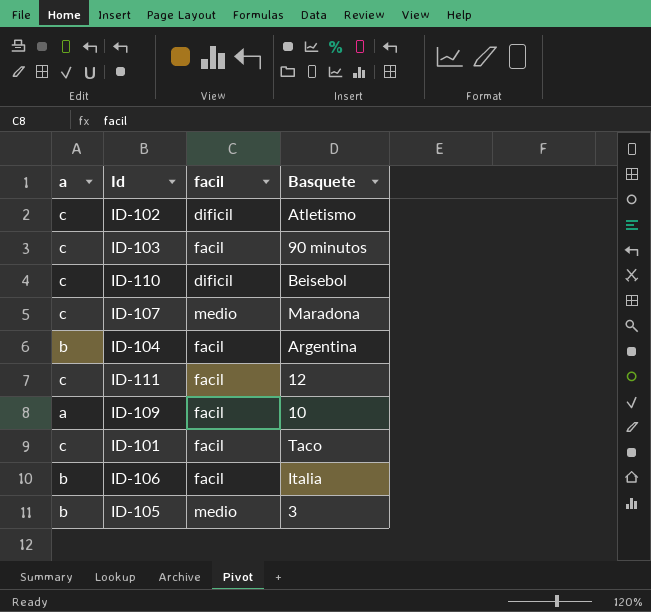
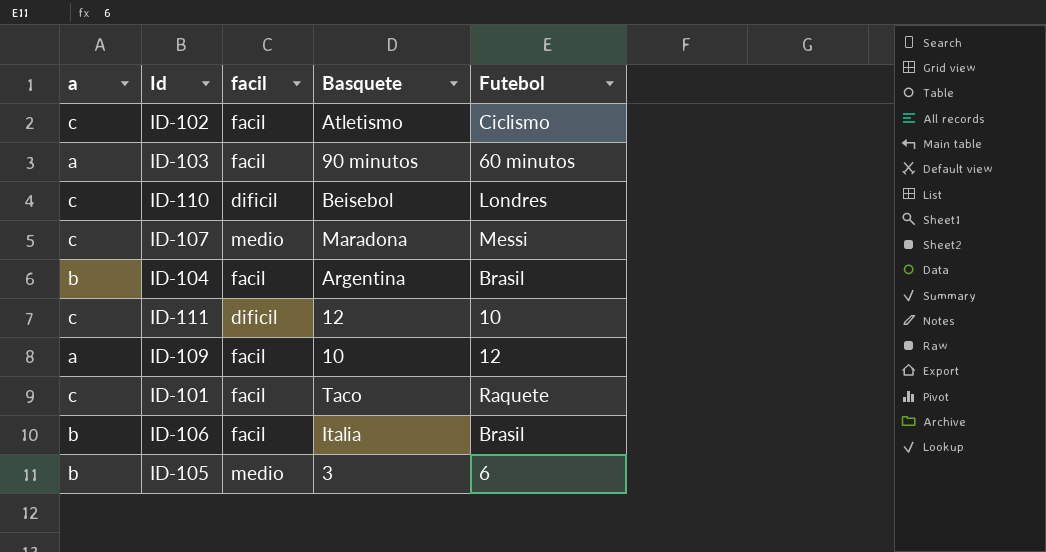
column Futebol | position: none -> 5
ID-102 | facil: dificil -> facil
ID-103 | a: c -> a
ID-111 | facil: facil -> dificil

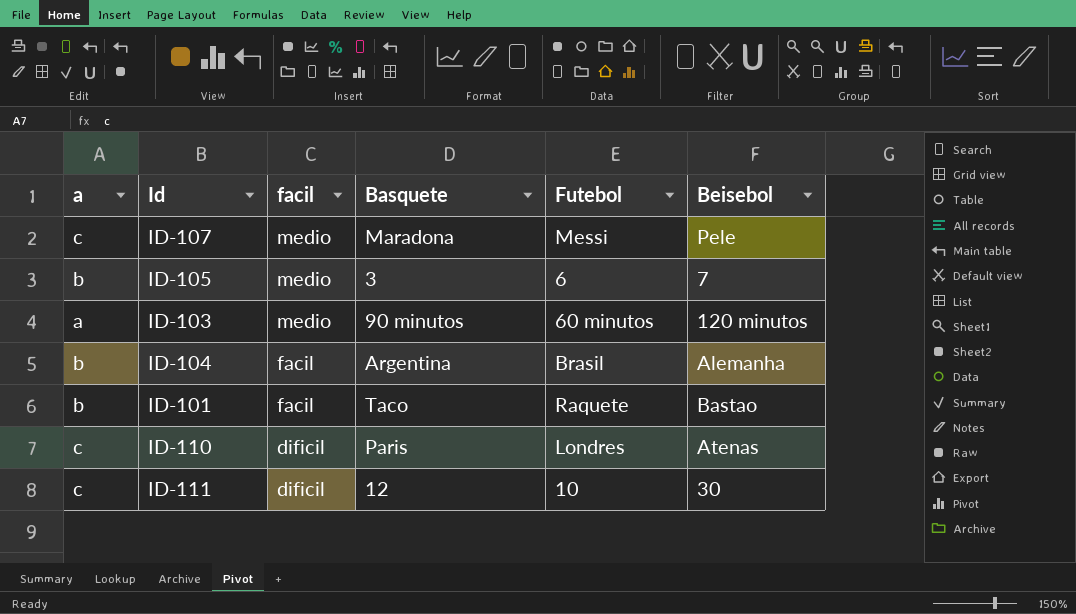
row order: none -> facil descending
column Beisebol | position: none -> 6
row ID-102: c | facil | Atletismo | Ciclismo -> none
row ID-109: a | facil | 10 | 12 -> none
row ID-106: b | facil | Italia | Brasil -> none
ID-103 | facil: facil -> medio
ID-101 | a: c -> b
ID-110 | Basquete: Beisebol -> Paris

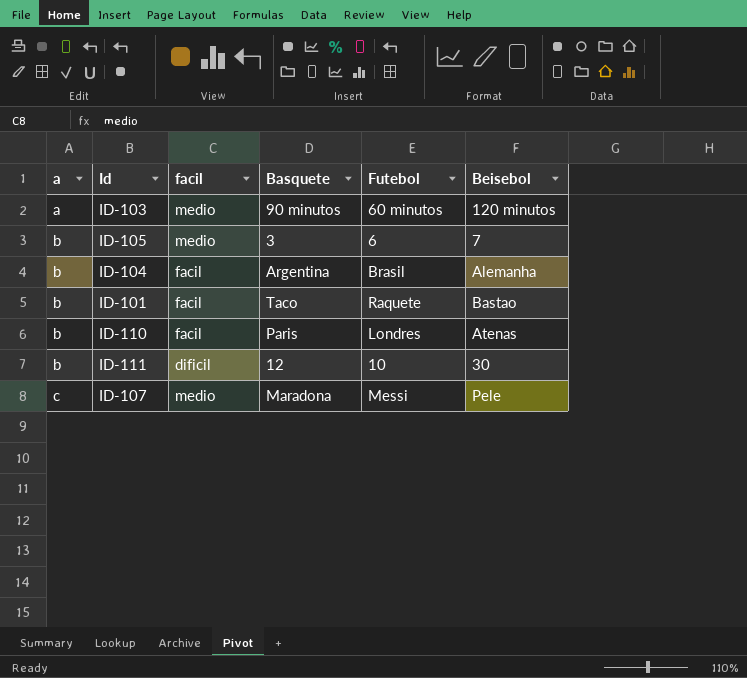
row order: facil descending -> a ascending
ID-110 | a: c -> b
ID-110 | facil: dificil -> facil
ID-111 | a: c -> b

